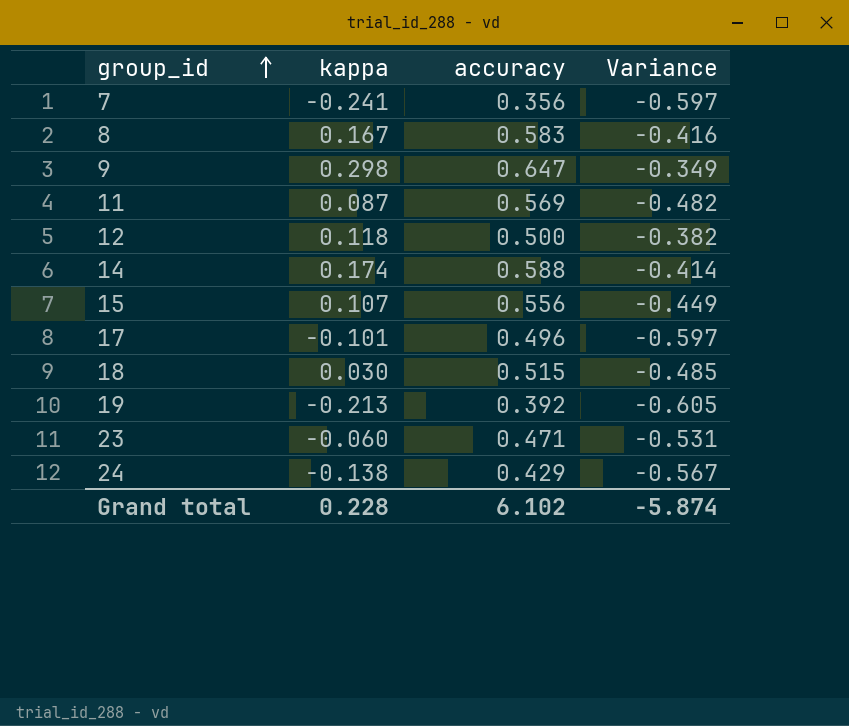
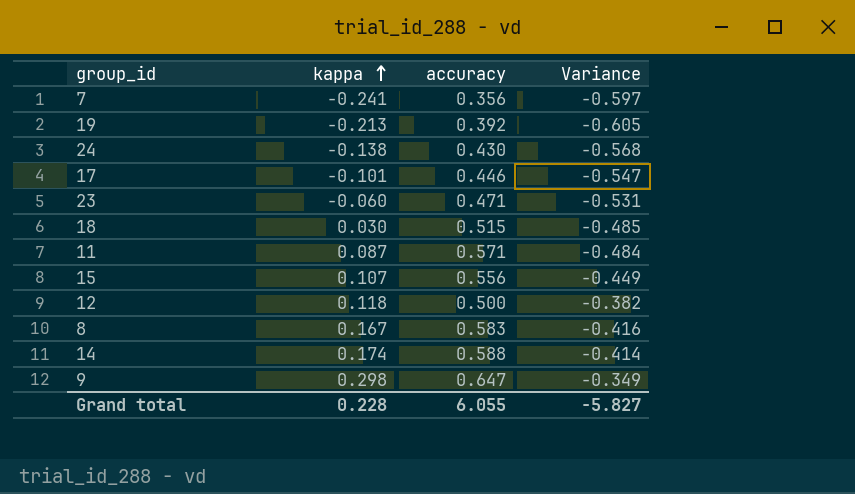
row order: group_id ascending -> kappa ascending
24 | accuracy: 0.429 -> 0.430
24 | Variance: -0.567 -> -0.568
17 | accuracy: 0.496 -> 0.446
17 | Variance: -0.597 -> -0.547
11 | accuracy: 0.569 -> 0.571
11 | Variance: -0.482 -> -0.484
Grand total | accuracy: 6.102 -> 6.055
Grand total | Variance: -5.874 -> -5.827

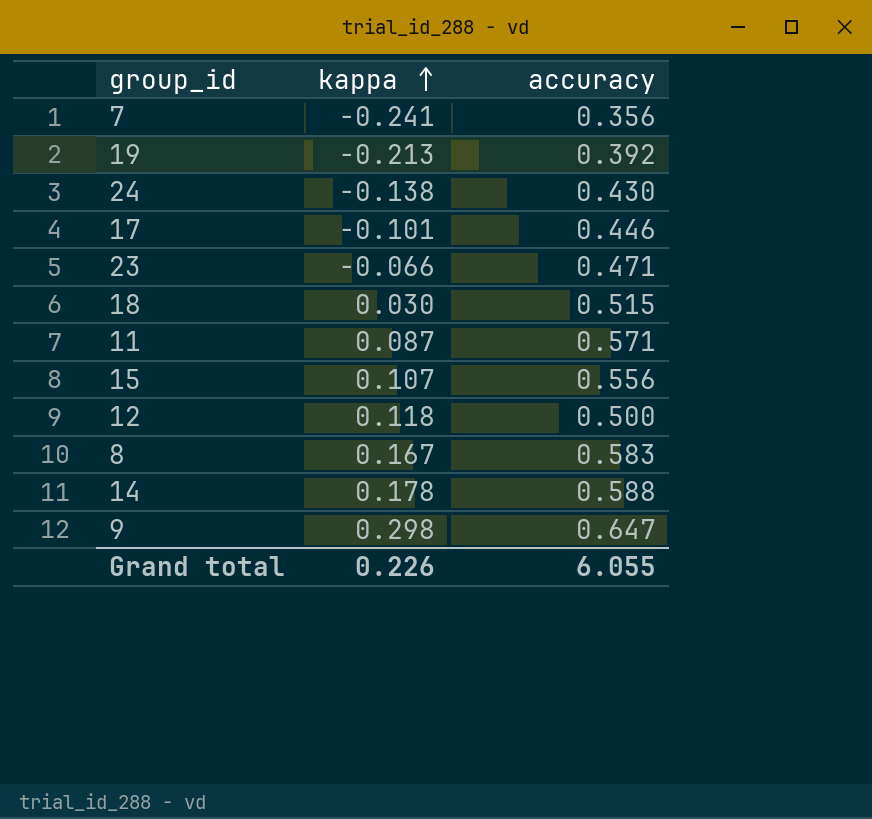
column Variance | formula: [kappa] - [accuracy] -> none
23 | kappa: -0.060 -> -0.066
14 | kappa: 0.174 -> 0.178
Grand total | kappa: 0.228 -> 0.226

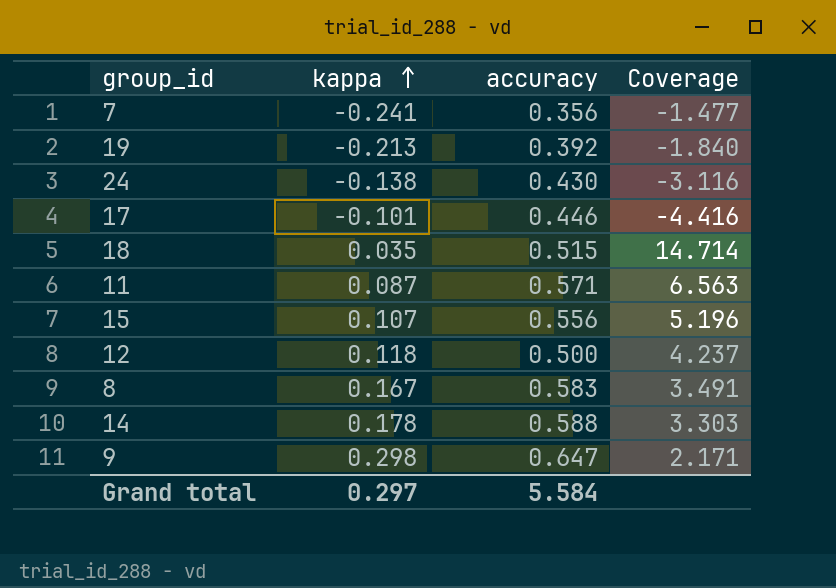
column Coverage | formula: none -> [accuracy] / [kappa]
row 23: -0.066 | 0.471 -> none
18 | kappa: 0.030 -> 0.035
Grand total | kappa: 0.226 -> 0.297
Grand total | accuracy: 6.055 -> 5.584

